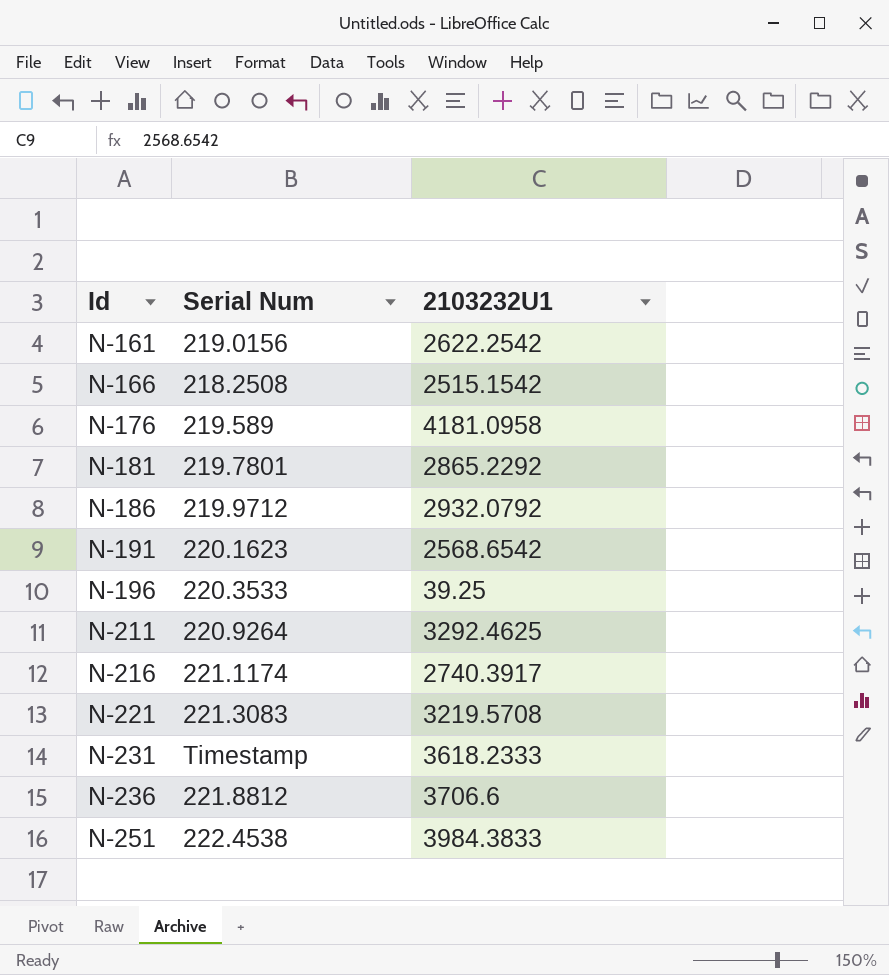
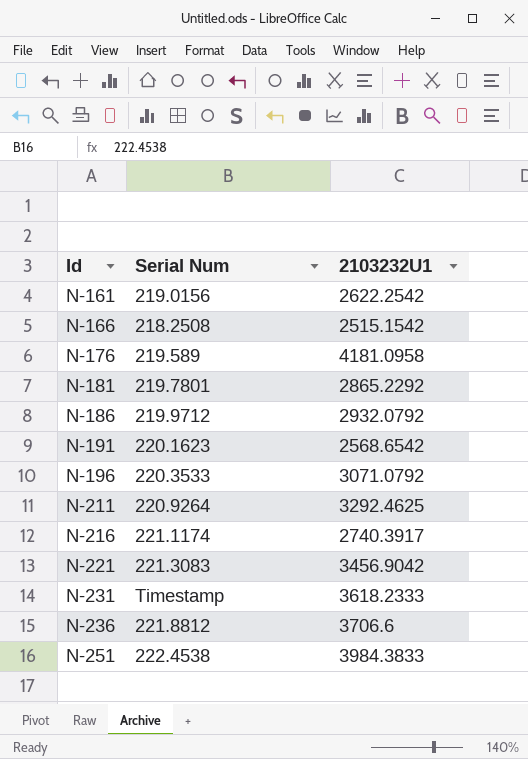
N-196 | 2103232U1: 39.25 -> 3071.0792
N-221 | 2103232U1: 3219.5708 -> 3456.9042

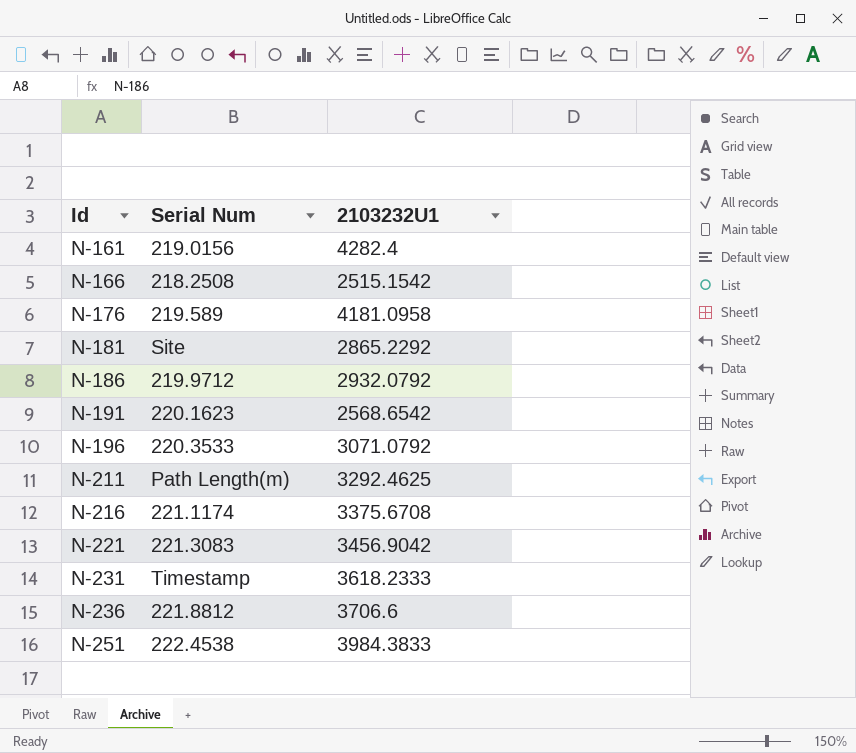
N-161 | 2103232U1: 2622.2542 -> 4282.4
N-181 | Serial Num: 219.7801 -> Site
N-211 | Serial Num: 220.9264 -> Path Length(m)
N-216 | 2103232U1: 2740.3917 -> 3375.6708

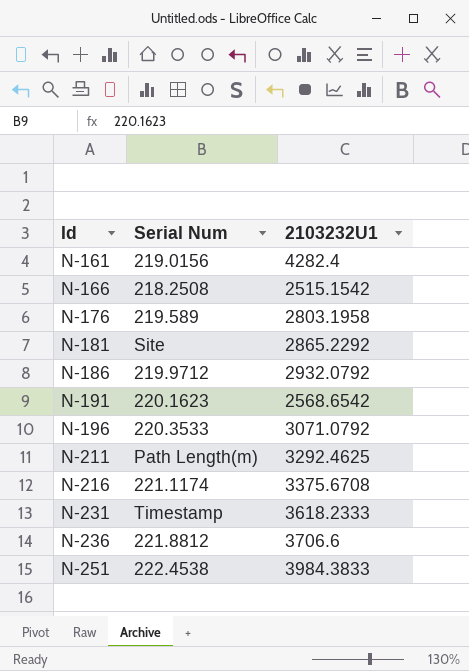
row N-221: 221.3083 | 3456.9042 -> none
N-176 | 2103232U1: 4181.0958 -> 2803.1958

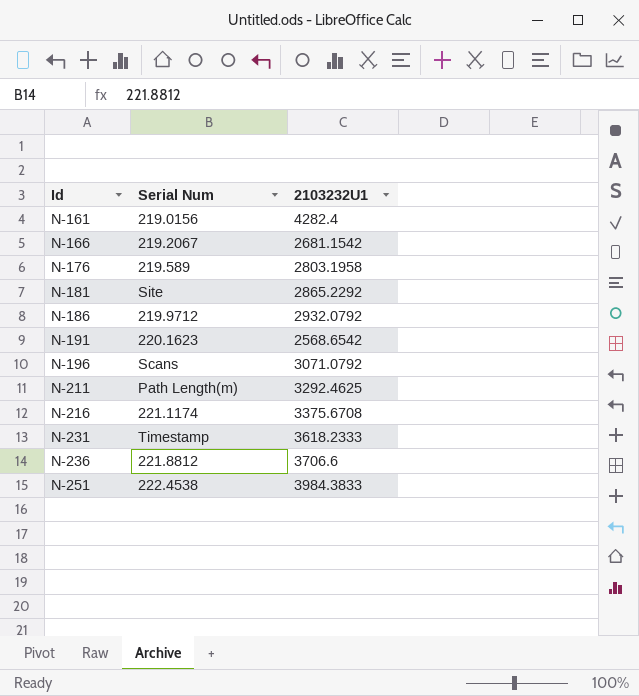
N-166 | Serial Num: 218.2508 -> 219.2067
N-166 | 2103232U1: 2515.1542 -> 2681.1542
N-196 | Serial Num: 220.3533 -> Scans

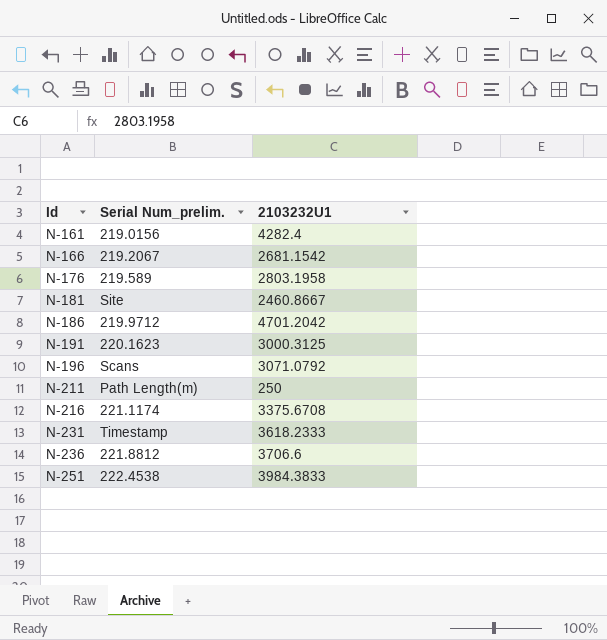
column name: Serial Num -> Serial Num_prelim.
N-181 | 2103232U1: 2865.2292 -> 2460.8667
N-186 | 2103232U1: 2932.0792 -> 4701.2042
N-191 | 2103232U1: 2568.6542 -> 3000.3125
N-211 | 2103232U1: 3292.4625 -> 250

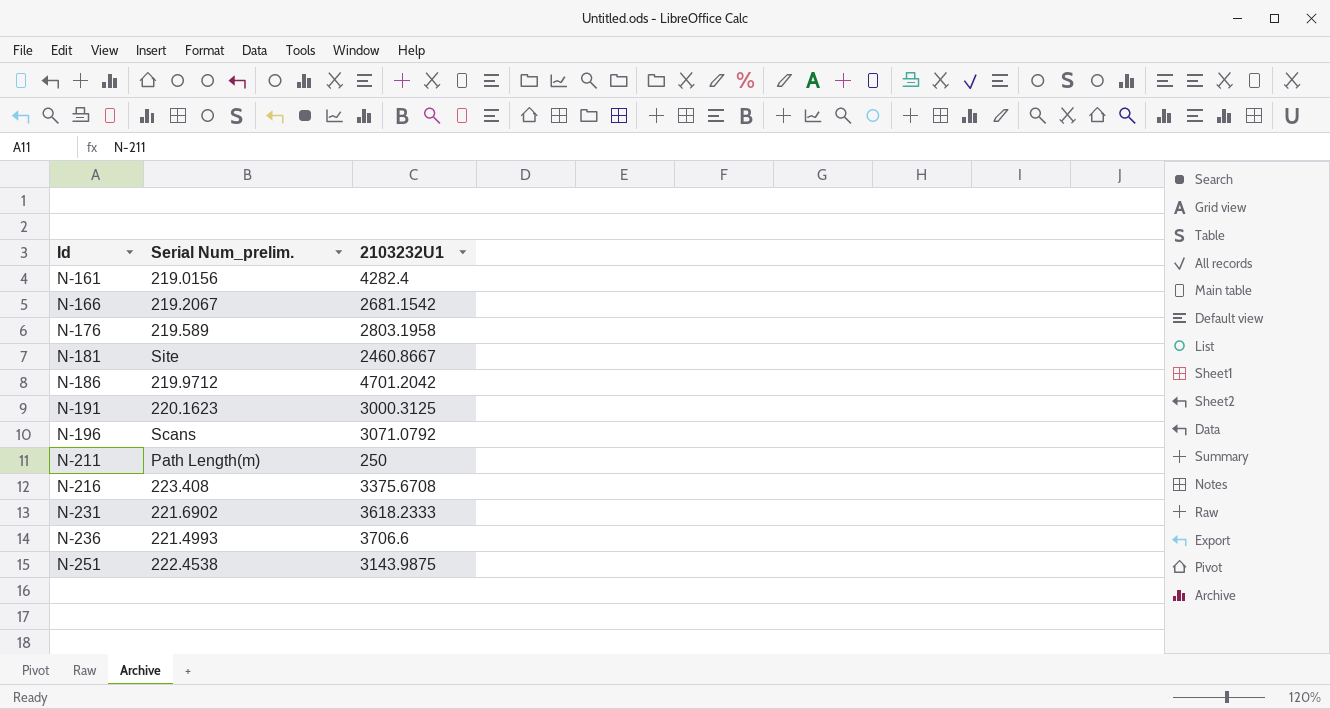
N-216 | Serial Num_prelim.: 221.1174 -> 223.408
N-231 | Serial Num_prelim.: Timestamp -> 221.6902
N-236 | Serial Num_prelim.: 221.8812 -> 221.4993
N-251 | 2103232U1: 3984.3833 -> 3143.9875

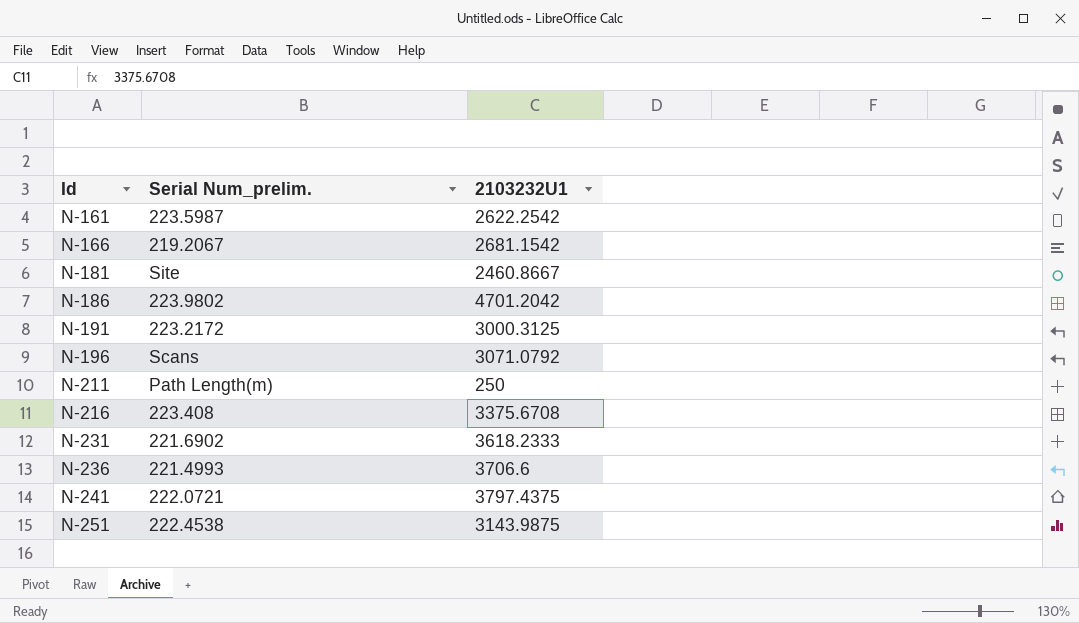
row N-176: 219.589 | 2803.1958 -> none
N-161 | Serial Num_prelim.: 219.0156 -> 223.5987
N-161 | 2103232U1: 4282.4 -> 2622.2542
N-186 | Serial Num_prelim.: 219.9712 -> 223.9802
N-191 | Serial Num_prelim.: 220.1623 -> 223.2172
row N-241: none -> 222.0721 | 3797.4375

